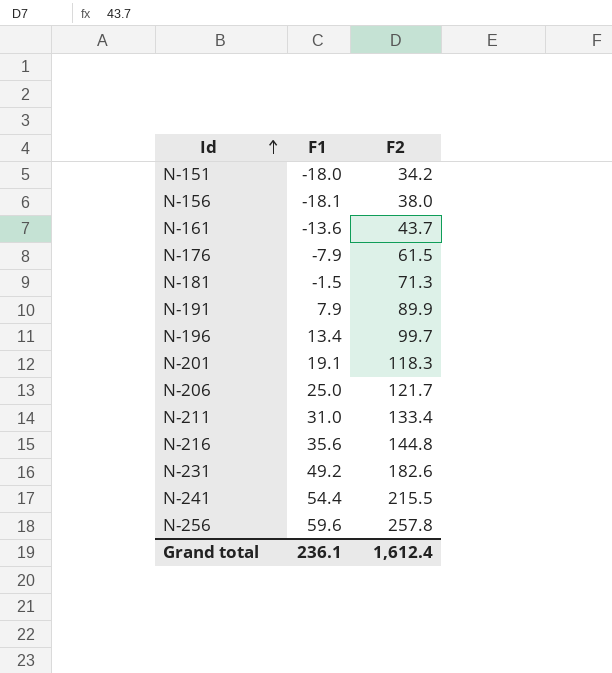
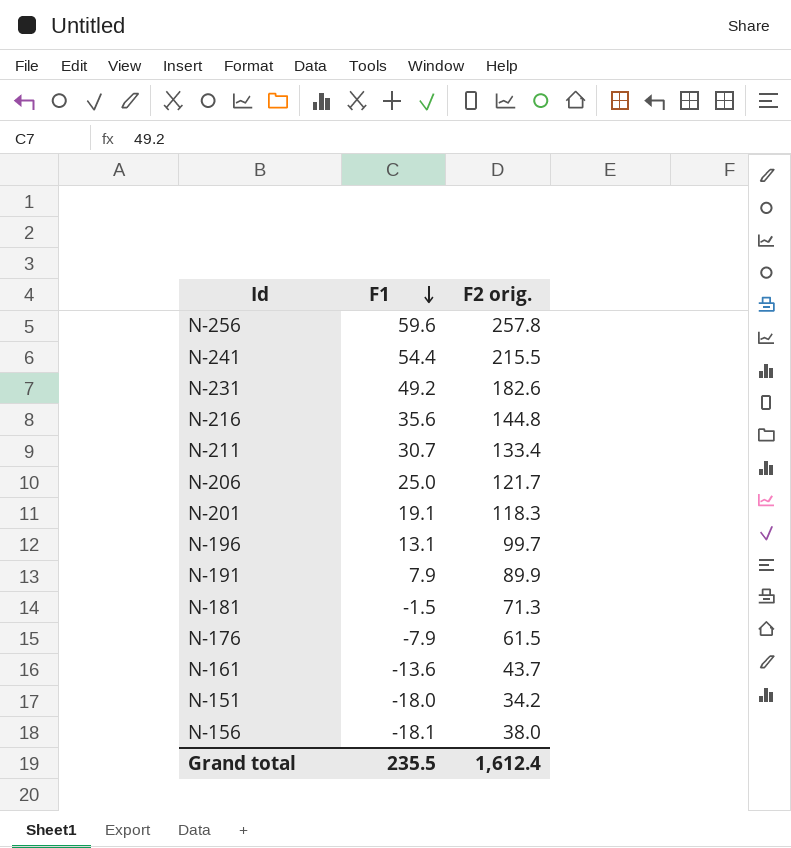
row order: Id ascending -> F1 descending
column name: F2 -> F2 orig.
N-211 | F1: 31.0 -> 30.7
N-196 | F1: 13.4 -> 13.1
Grand total | F1: 236.1 -> 235.5

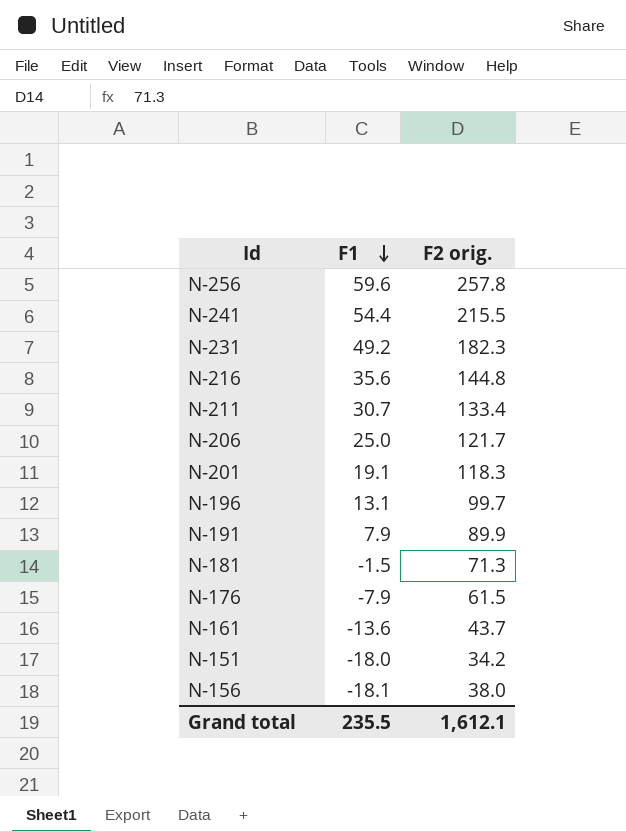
N-231 | F2 orig.: 182.6 -> 182.3
Grand total | F2 orig.: 1,612.4 -> 1,612.1

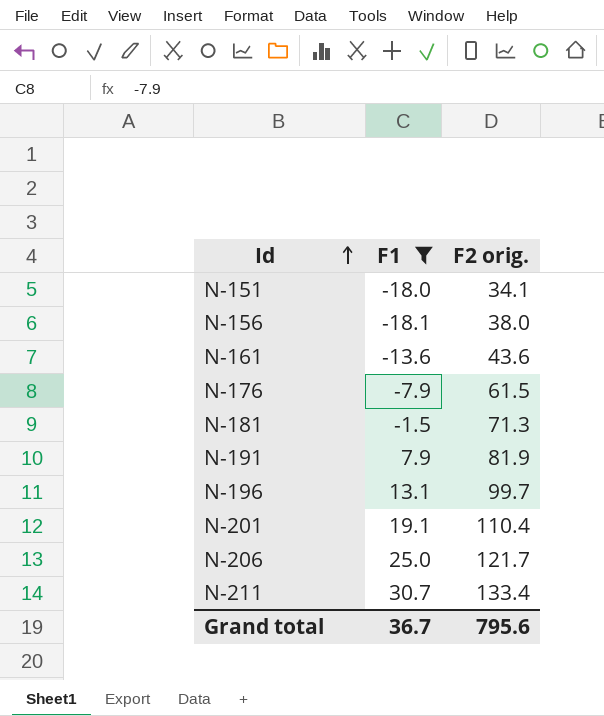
filter: none -> F1 <= 30.7
row order: F1 descending -> Id ascending
N-151 | F2 orig.: 34.2 -> 34.1
N-161 | F2 orig.: 43.7 -> 43.6
N-191 | F2 orig.: 89.9 -> 81.9
N-201 | F2 orig.: 118.3 -> 110.4
Grand total | F1: 235.5 -> 36.7
Grand total | F2 orig.: 1,612.1 -> 795.6

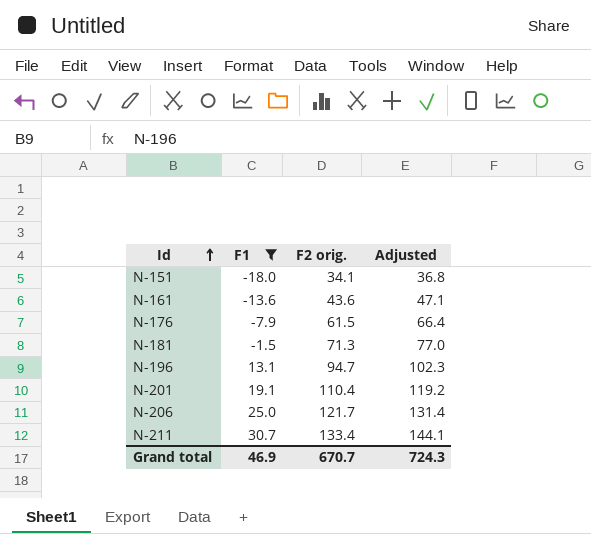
column Adjusted | formula: none -> [F2 orig.] * 1.08
row N-156: -18.1 | 38.0 -> none
row N-191: 7.9 | 81.9 -> none
N-196 | F2 orig.: 99.7 -> 94.7
Grand total | F1: 36.7 -> 46.9
Grand total | F2 orig.: 795.6 -> 670.7

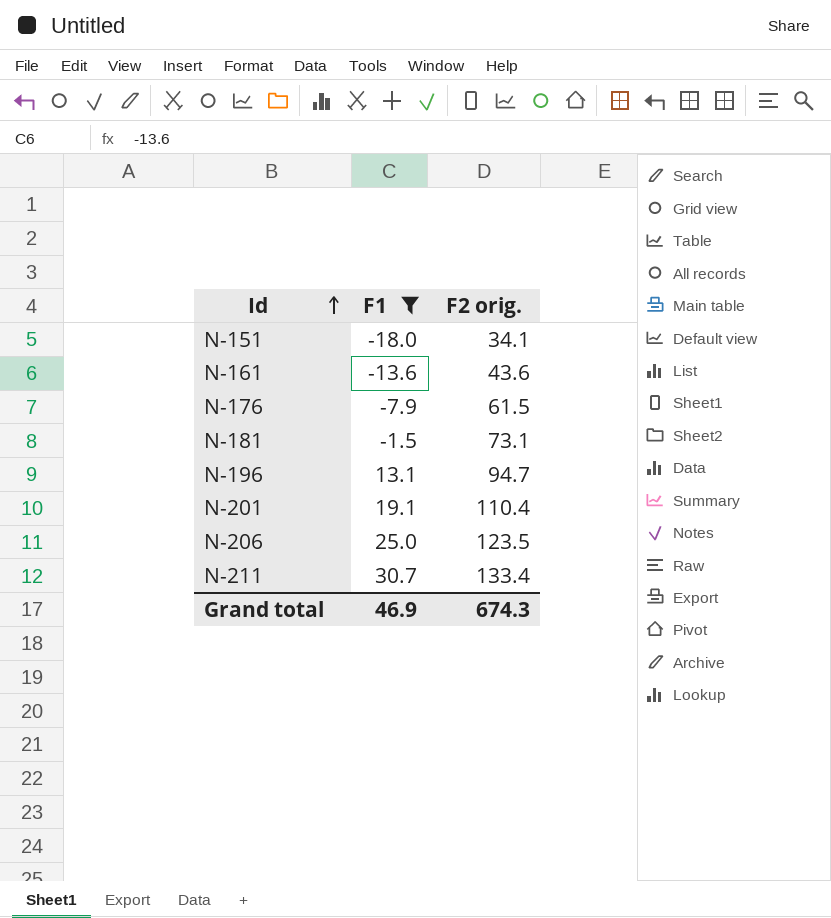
column Adjusted | formula: [F2 orig.] * 1.08 -> none
N-181 | F2 orig.: 71.3 -> 73.1
N-206 | F2 orig.: 121.7 -> 123.5
Grand total | F2 orig.: 670.7 -> 674.3

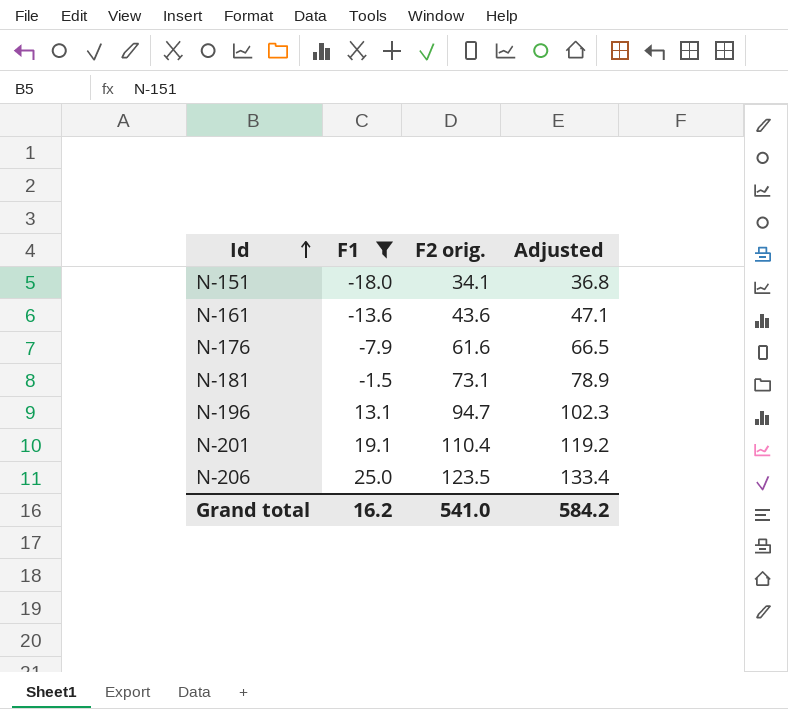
column Adjusted | formula: none -> [F2 orig.] * 1.08
row N-211: 30.7 | 133.4 -> none
N-176 | F2 orig.: 61.5 -> 61.6
Grand total | F1: 46.9 -> 16.2
Grand total | F2 orig.: 674.3 -> 541.0

